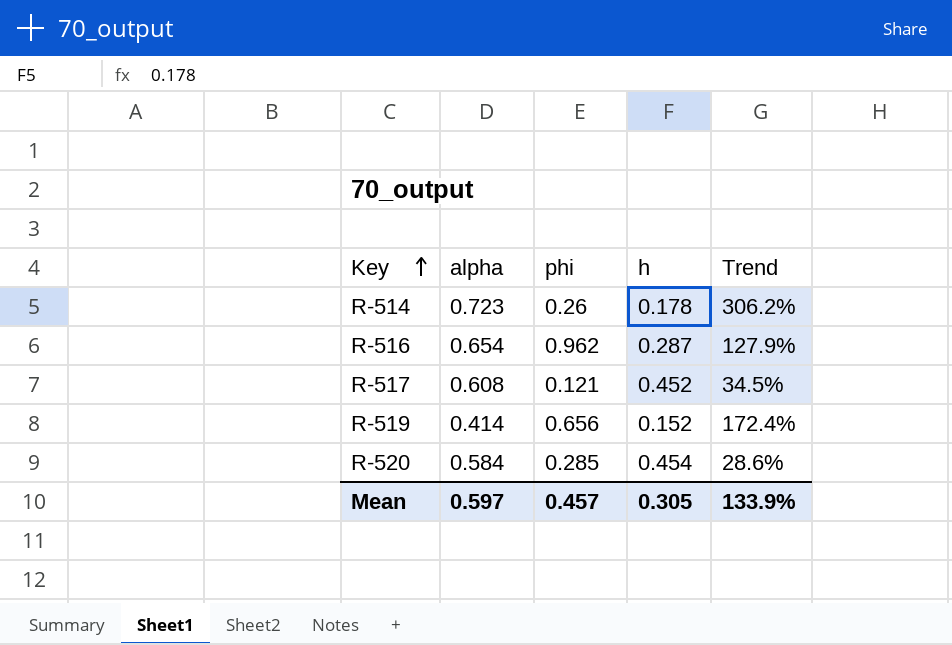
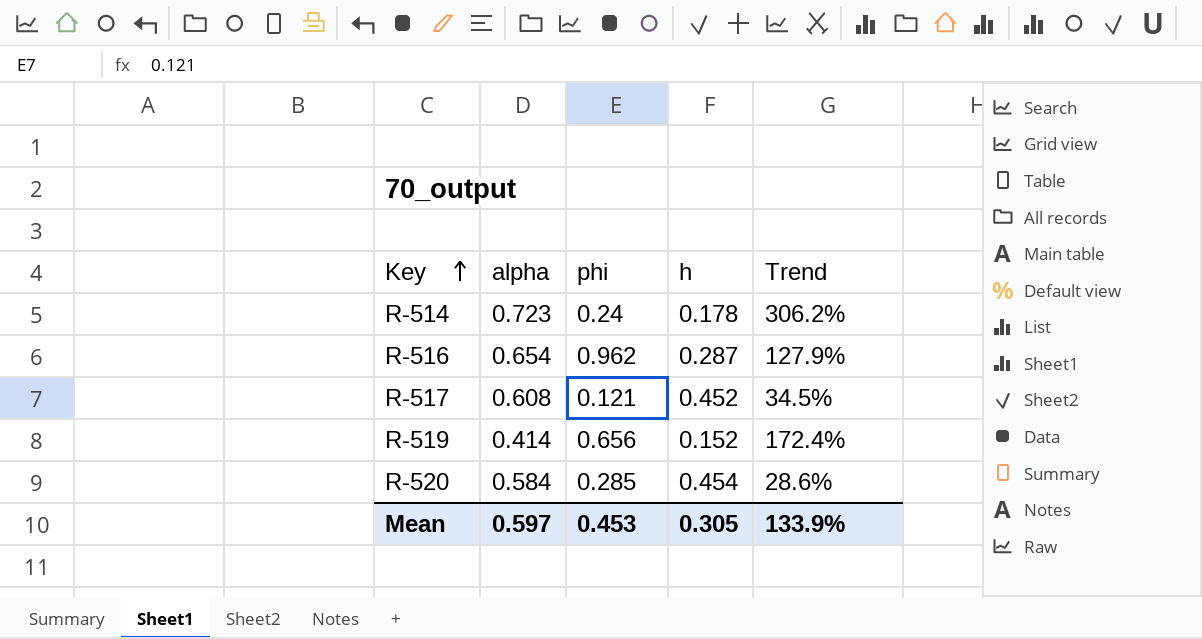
R-514 | phi: 0.26 -> 0.24
Mean | phi: 0.457 -> 0.453

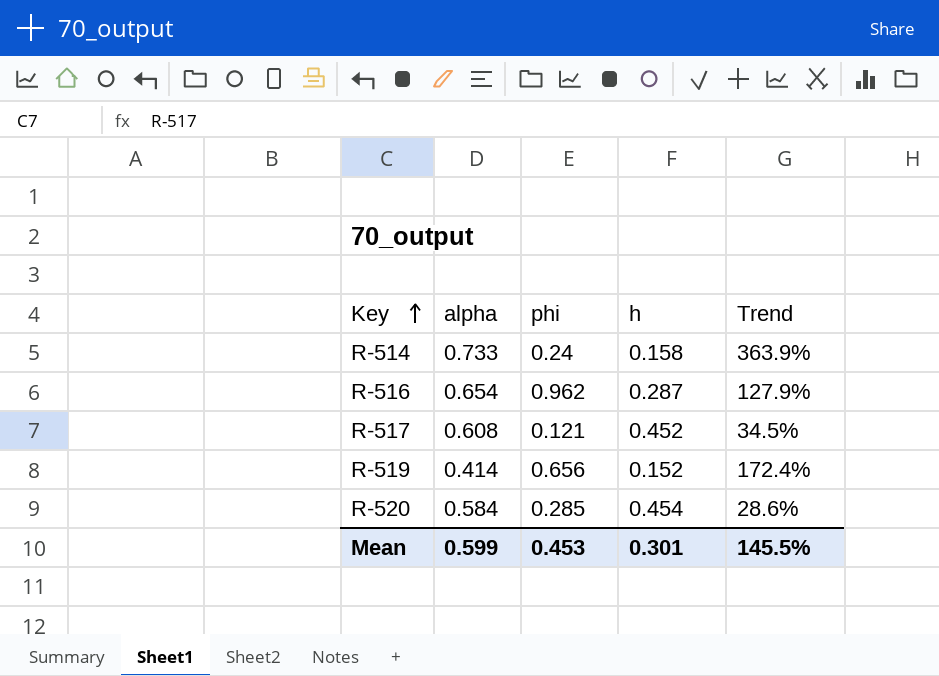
R-514 | alpha: 0.723 -> 0.733
R-514 | h: 0.178 -> 0.158
R-514 | Trend: 306.2% -> 363.9%
Mean | alpha: 0.597 -> 0.599
Mean | h: 0.305 -> 0.301
Mean | Trend: 133.9% -> 145.5%

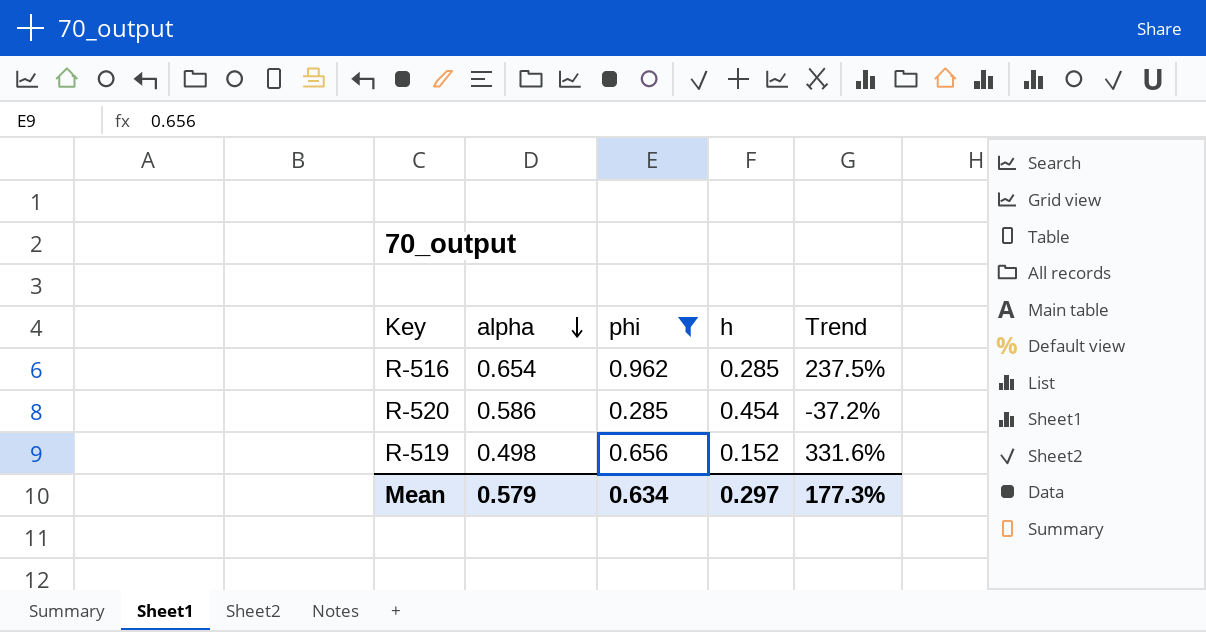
filter: none -> phi >= 0.285
row order: Key ascending -> alpha descending
column Trend | formula: ([alpha] - [h]) / [h] -> ([phi] - [h]) / [h]
R-516 | h: 0.287 -> 0.285
R-520 | alpha: 0.584 -> 0.586
R-519 | alpha: 0.414 -> 0.498
Mean | alpha: 0.599 -> 0.579
Mean | phi: 0.453 -> 0.634
Mean | h: 0.301 -> 0.297
Mean | Trend: 145.5% -> 177.3%

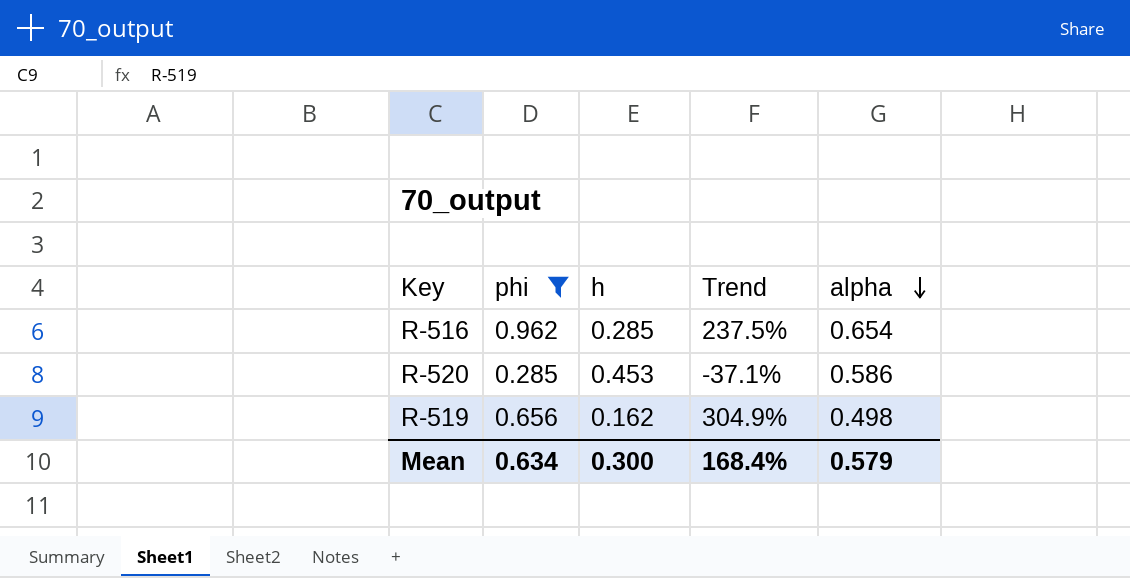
column alpha | position: 2 -> 5
R-520 | h: 0.454 -> 0.453
R-520 | Trend: -37.2% -> -37.1%
R-519 | h: 0.152 -> 0.162
R-519 | Trend: 331.6% -> 304.9%
Mean | h: 0.297 -> 0.300
Mean | Trend: 177.3% -> 168.4%

